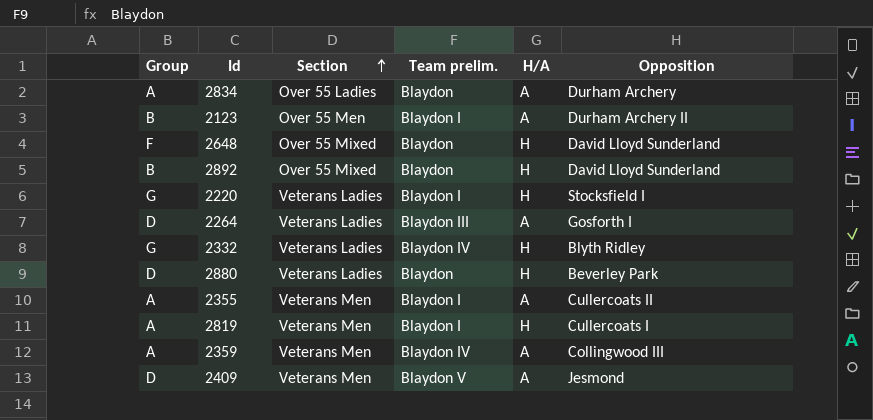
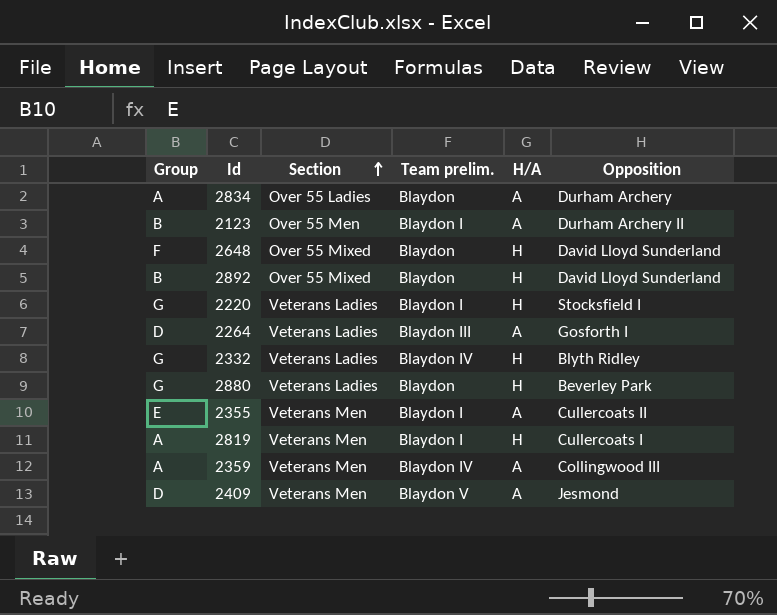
2880 | Group: D -> G
2355 | Group: A -> E

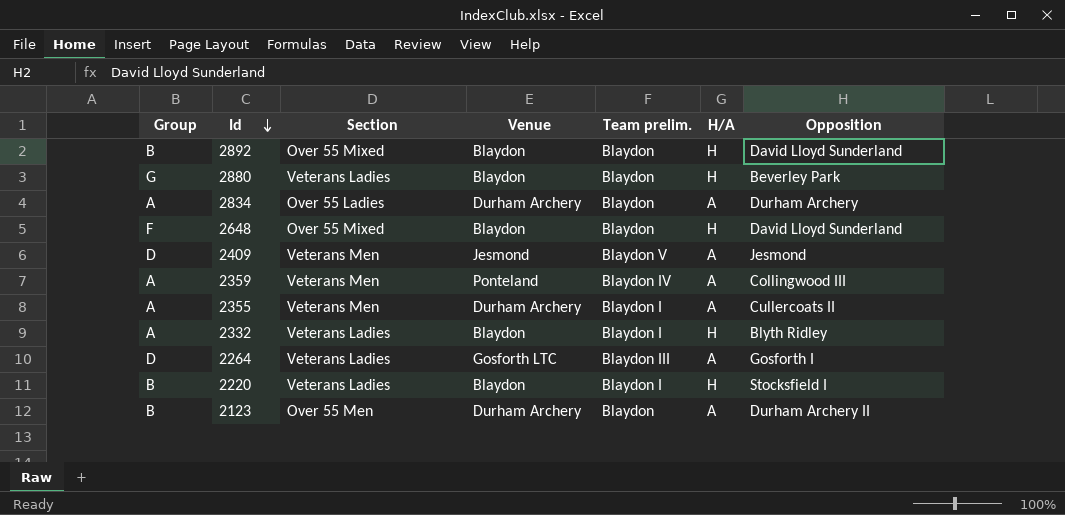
row order: Section ascending -> Id descending
column Venue | position: none -> 4
row 2819: A | Veterans Men | Blaydon I | H | Cullercoats I -> none
2355 | Group: E -> A
2332 | Group: G -> A
2332 | Team prelim.: Blaydon IV -> Blaydon I
2220 | Group: G -> B
2123 | Team prelim.: Blaydon I -> Blaydon

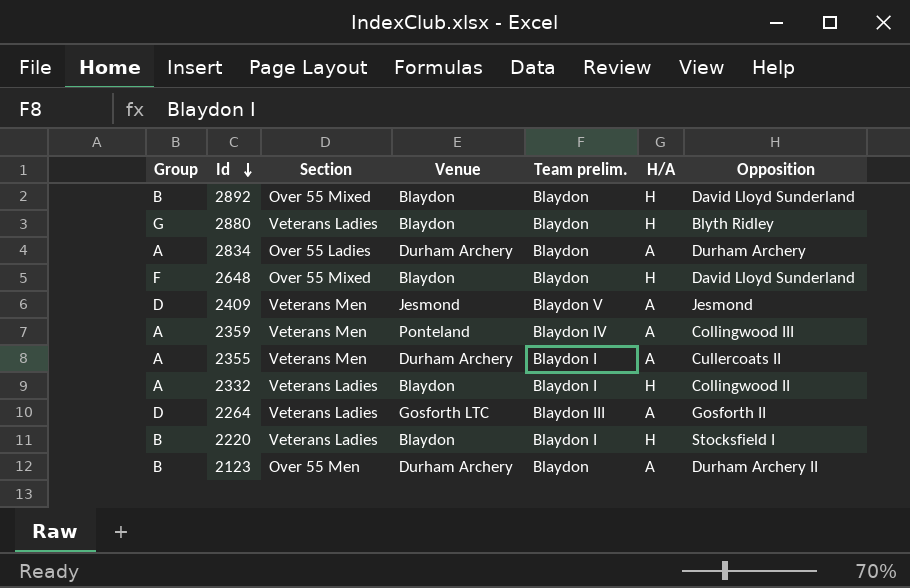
2880 | Opposition: Beverley Park -> Blyth Ridley
2332 | Opposition: Blyth Ridley -> Collingwood II
2264 | Opposition: Gosforth I -> Gosforth II

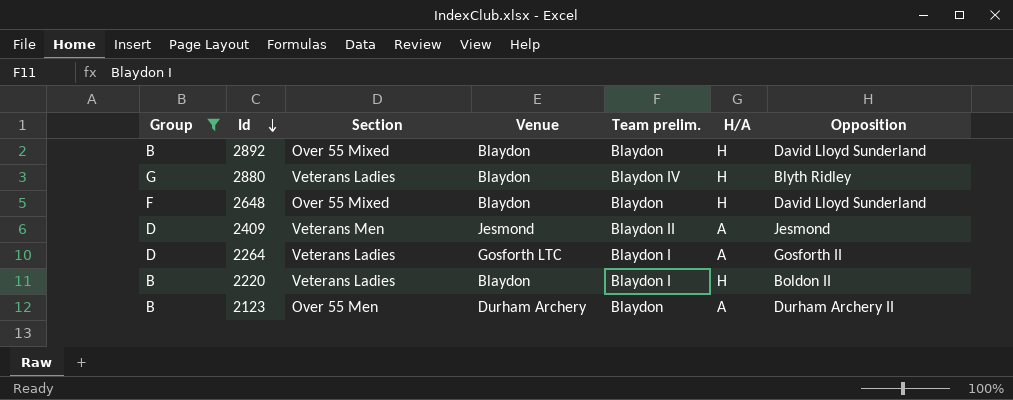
filter: none -> Group != A
2880 | Team prelim.: Blaydon -> Blaydon IV
2409 | Team prelim.: Blaydon V -> Blaydon II
2264 | Team prelim.: Blaydon III -> Blaydon I
2220 | Opposition: Stocksfield I -> Boldon II

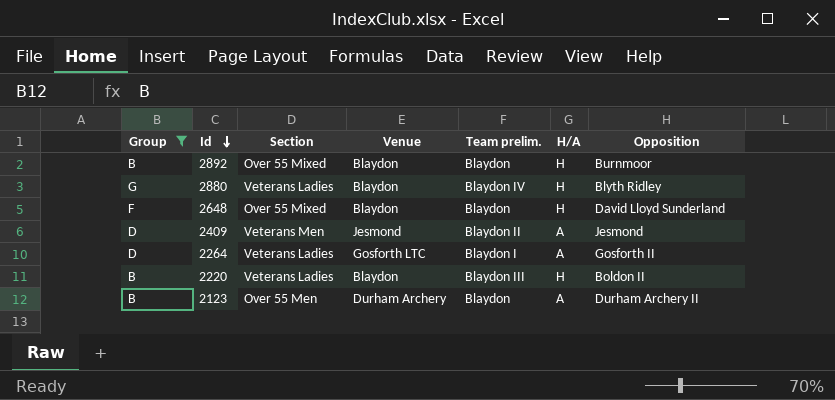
2892 | Opposition: David Lloyd Sunderland -> Burnmoor
2220 | Team prelim.: Blaydon I -> Blaydon III

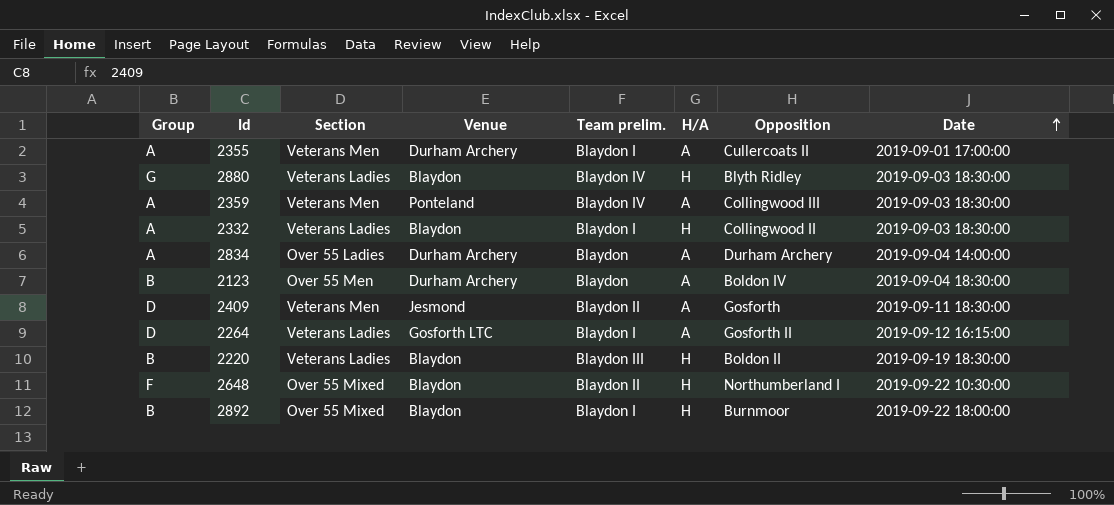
filter: Group != A -> none
row order: Id descending -> Date ascending
column Date | position: none -> 8
2123 | Opposition: Durham Archery II -> Boldon IV
2409 | Opposition: Jesmond -> Gosforth
2648 | Team prelim.: Blaydon -> Blaydon II
2648 | Opposition: David Lloyd Sunderland -> Northumberland I
2892 | Team prelim.: Blaydon -> Blaydon I

